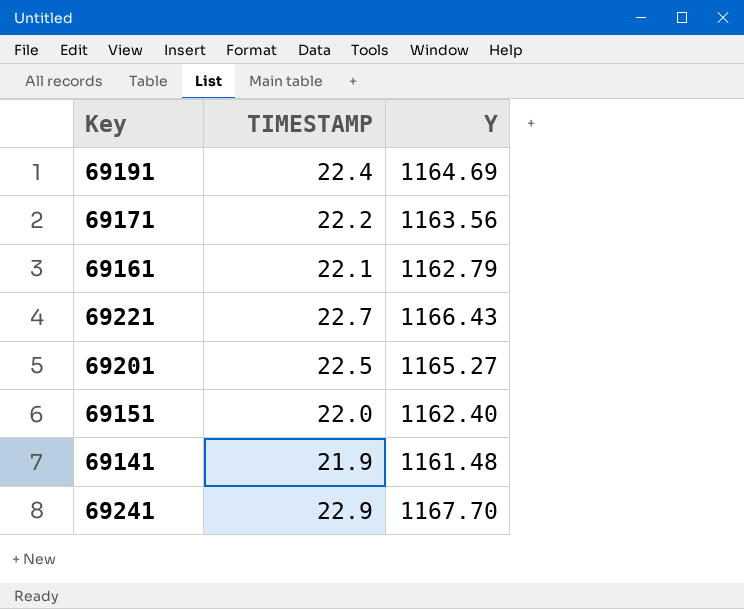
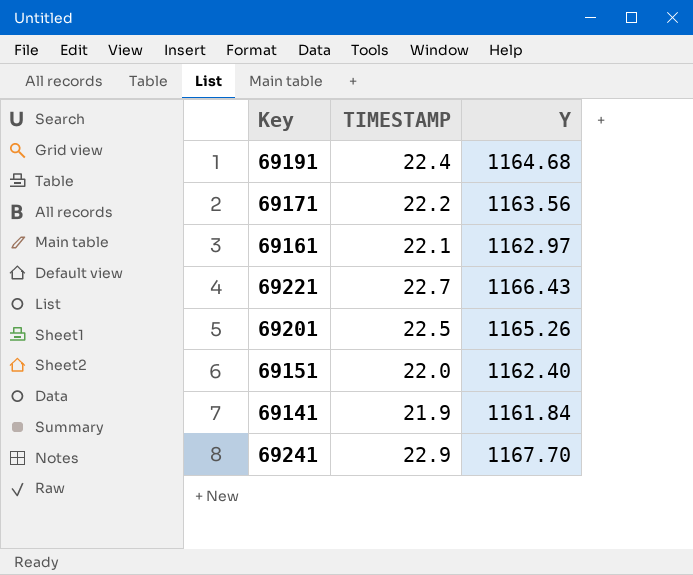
69191 | Y: 1164.69 -> 1164.68
69161 | Y: 1162.79 -> 1162.97
69201 | Y: 1165.27 -> 1165.26
69141 | Y: 1161.48 -> 1161.84

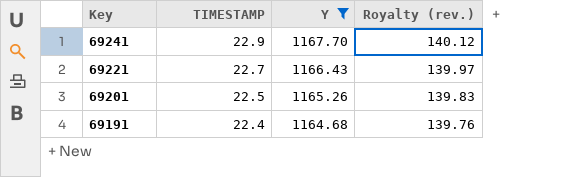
filter: none -> Y >= 1164.68
row order: none -> Key descending
column Royalty (rev.) | formula: none -> [Y] * 0.12

